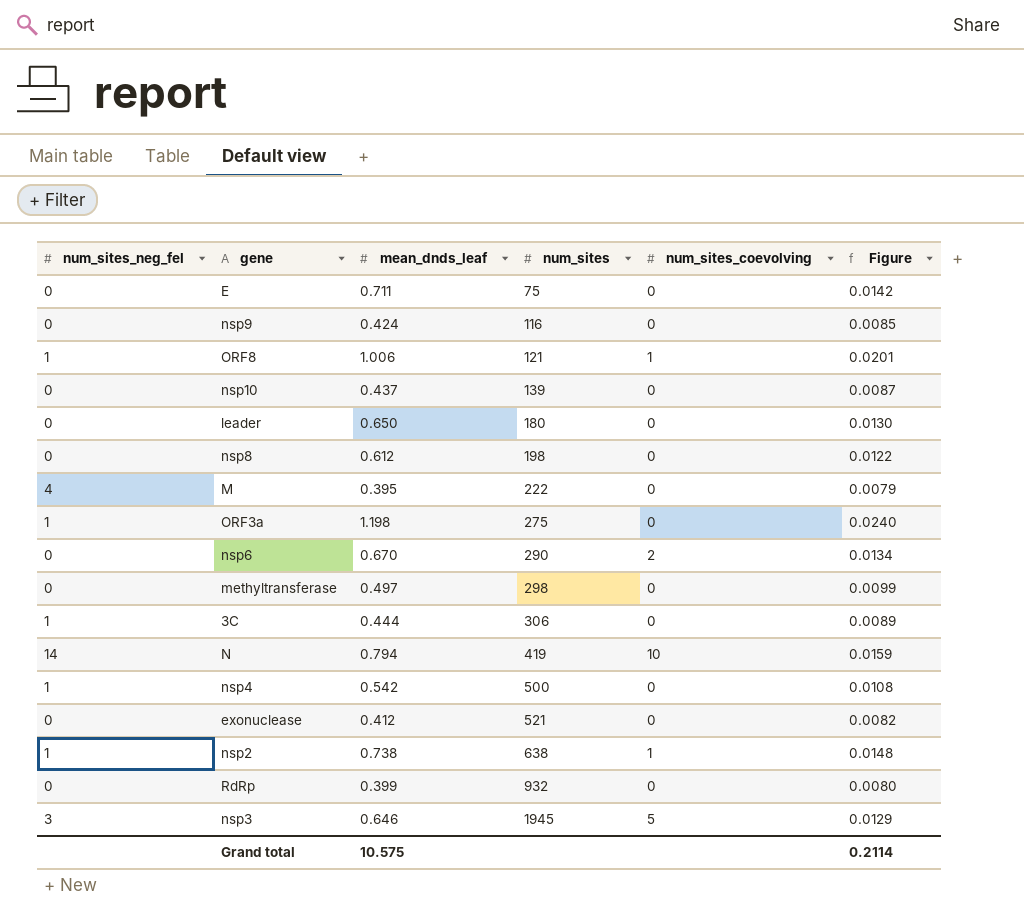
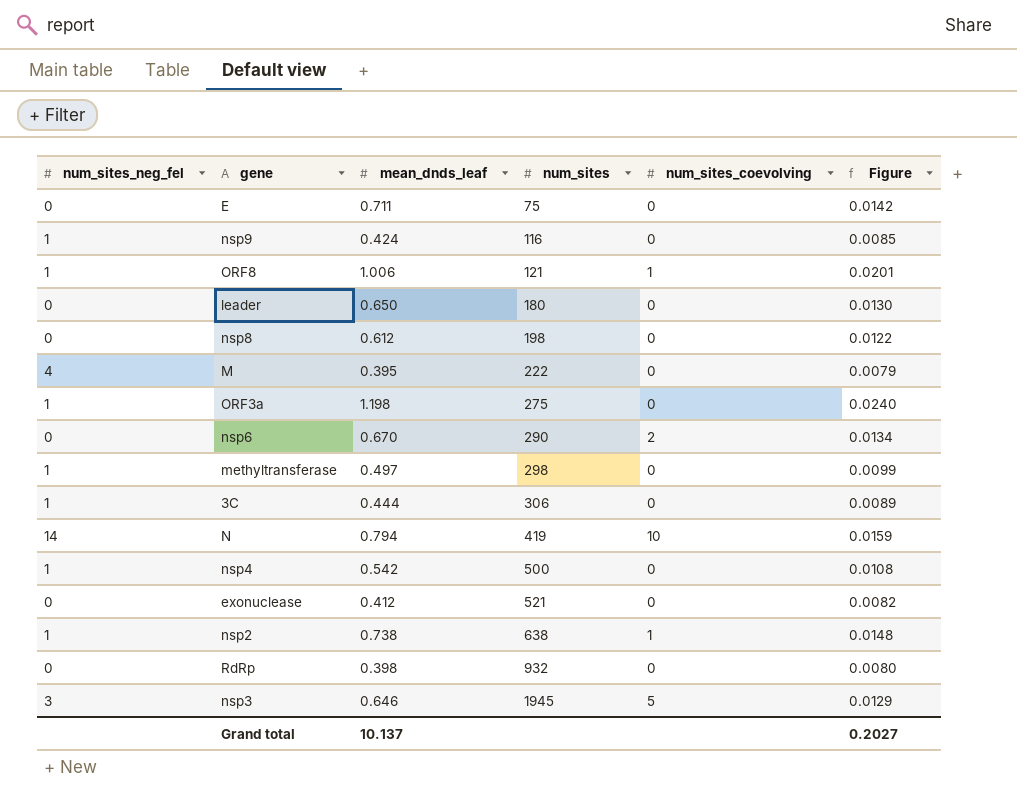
row nsp10: 0 | 0.437 | 139 | 0 | 0.0087 -> none
nsp9 | num_sites_neg_fel: 0 -> 1
methyltransferase | num_sites_neg_fel: 0 -> 1
RdRp | mean_dnds_leaf: 0.399 -> 0.398
Grand total | mean_dnds_leaf: 10.575 -> 10.137
Grand total | Figure: 0.2114 -> 0.2027

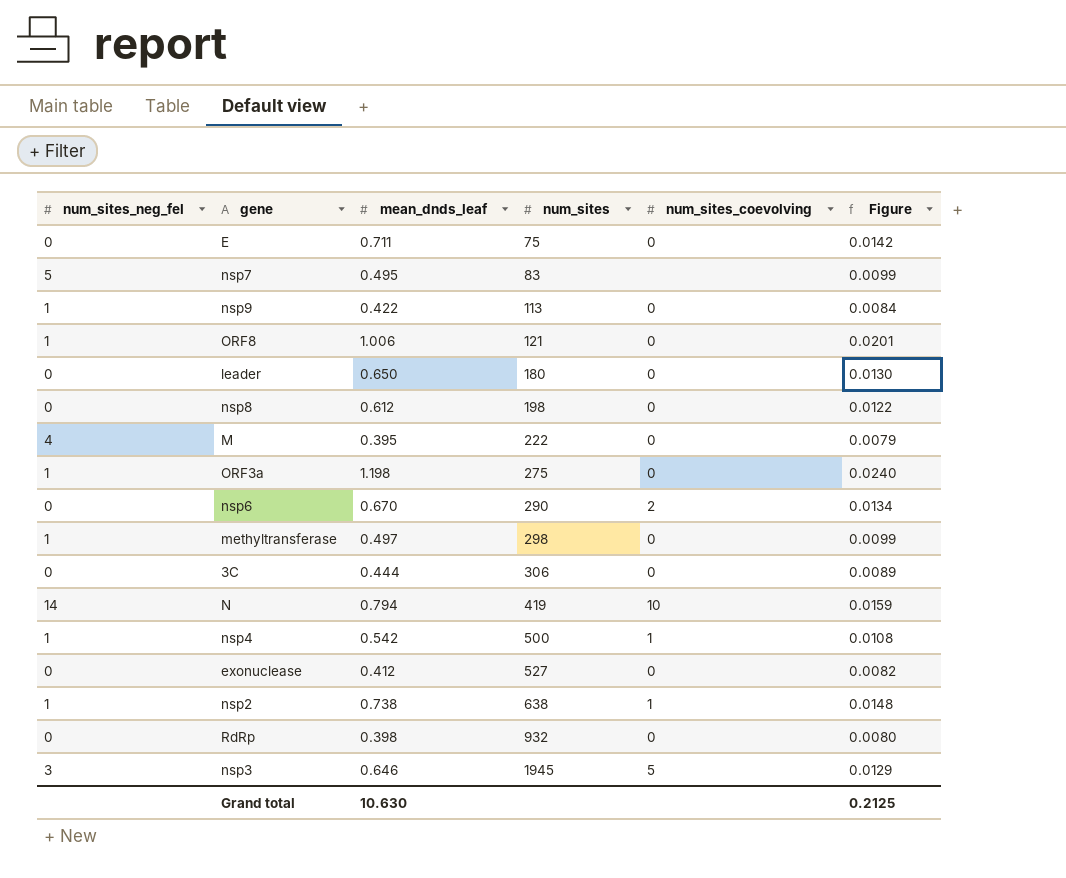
row nsp7: none -> 5 | 0.495 | 83 | none | 0.0099
nsp9 | mean_dnds_leaf: 0.424 -> 0.422
nsp9 | num_sites: 116 -> 113
nsp9 | Figure: 0.0085 -> 0.0084
ORF8 | num_sites_coevolving: 1 -> 0
3C | num_sites_neg_fel: 1 -> 0
nsp4 | num_sites_coevolving: 0 -> 1
exonuclease | num_sites: 521 -> 527
Grand total | mean_dnds_leaf: 10.137 -> 10.630
Grand total | Figure: 0.2027 -> 0.2125

